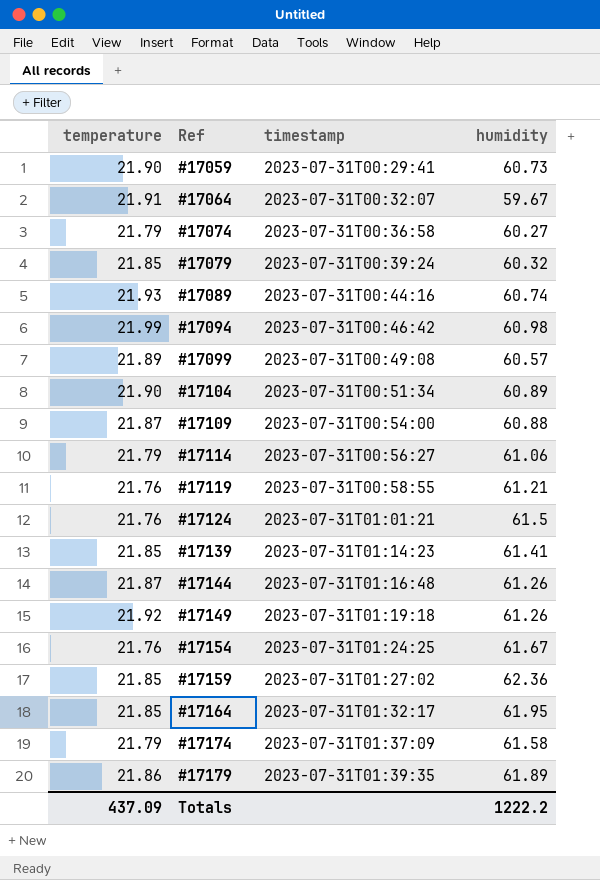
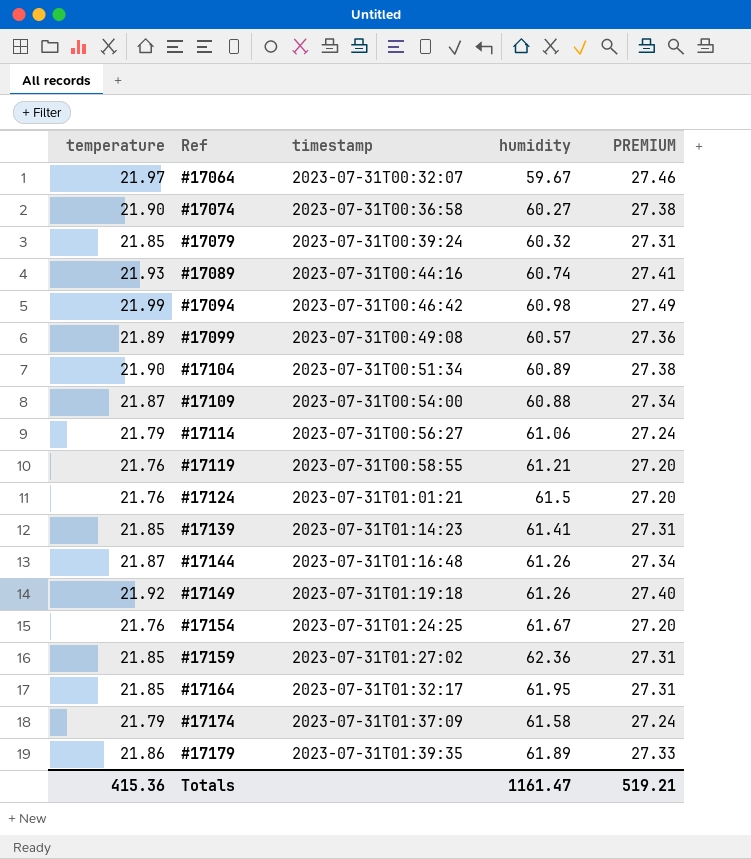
column PREMIUM | formula: none -> [temperature] * 1.25
row #17059: 21.90 | 2023-07-31T00:29:41 | 60.73 -> none
#17064 | temperature: 21.91 -> 21.97
#17074 | temperature: 21.79 -> 21.90
Totals | temperature: 437.09 -> 415.36
Totals | humidity: 1222.2 -> 1161.47

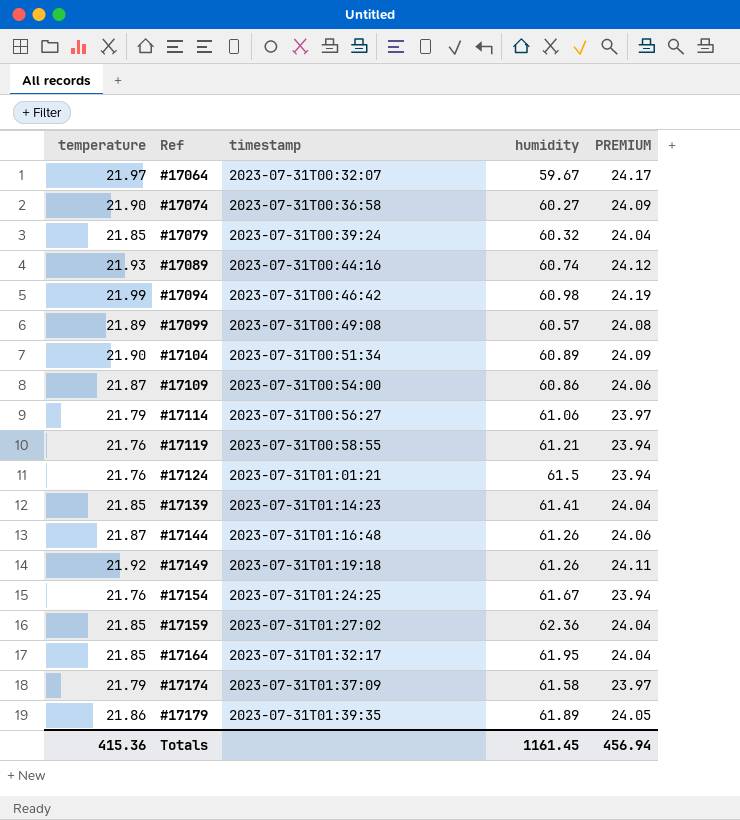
column PREMIUM | formula: [temperature] * 1.25 -> [temperature] * 1.1
#17109 | humidity: 60.88 -> 60.86
Totals | humidity: 1161.47 -> 1161.45
Totals | PREMIUM: 519.21 -> 456.94

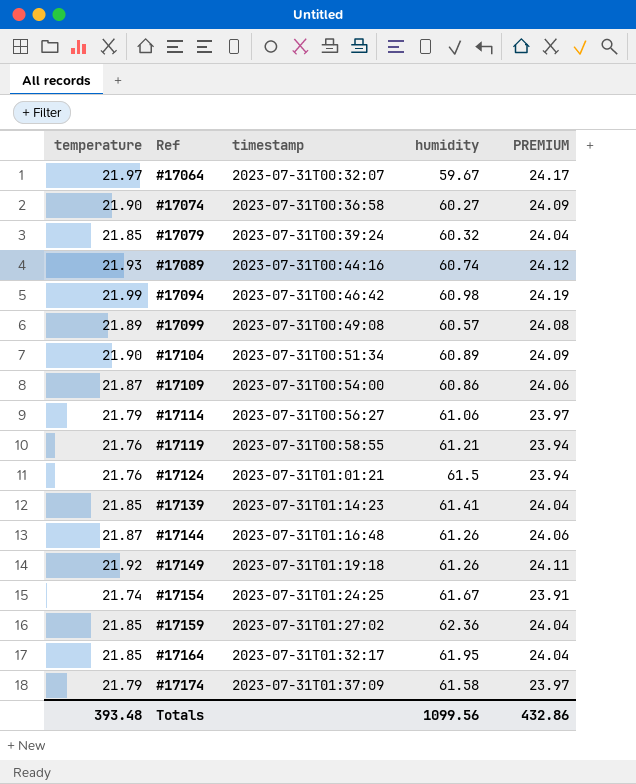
row #17179: 21.86 | 2023-07-31T01:39:35 | 61.89 | 24.05 -> none
#17154 | temperature: 21.76 -> 21.74
#17154 | PREMIUM: 23.94 -> 23.91
Totals | temperature: 415.36 -> 393.48
Totals | humidity: 1161.45 -> 1099.56
Totals | PREMIUM: 456.94 -> 432.86

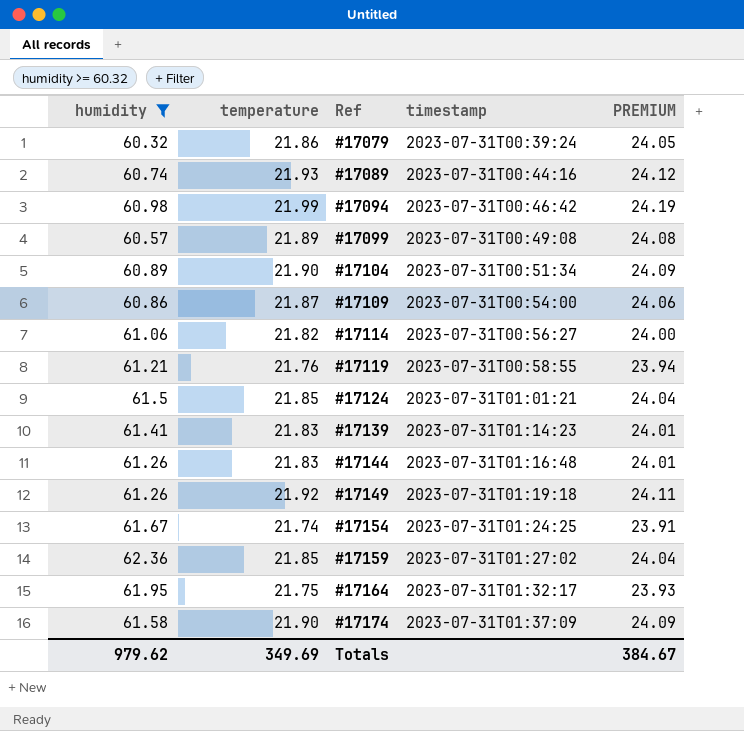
filter: none -> humidity >= 60.32
column humidity | position: 4 -> 1
#17079 | temperature: 21.85 -> 21.86
#17079 | PREMIUM: 24.04 -> 24.05
#17114 | temperature: 21.79 -> 21.82
#17114 | PREMIUM: 23.97 -> 24.00
#17124 | temperature: 21.76 -> 21.85
#17124 | PREMIUM: 23.94 -> 24.04
#17139 | temperature: 21.85 -> 21.83
#17139 | PREMIUM: 24.04 -> 24.01
#17144 | temperature: 21.87 -> 21.83
#17144 | PREMIUM: 24.06 -> 24.01
#17164 | temperature: 21.85 -> 21.75
#17164 | PREMIUM: 24.04 -> 23.93
#17174 | temperature: 21.79 -> 21.90
#17174 | PREMIUM: 23.97 -> 24.09
Totals | humidity: 1099.56 -> 979.62
Totals | temperature: 393.48 -> 349.69
Totals | PREMIUM: 432.86 -> 384.67

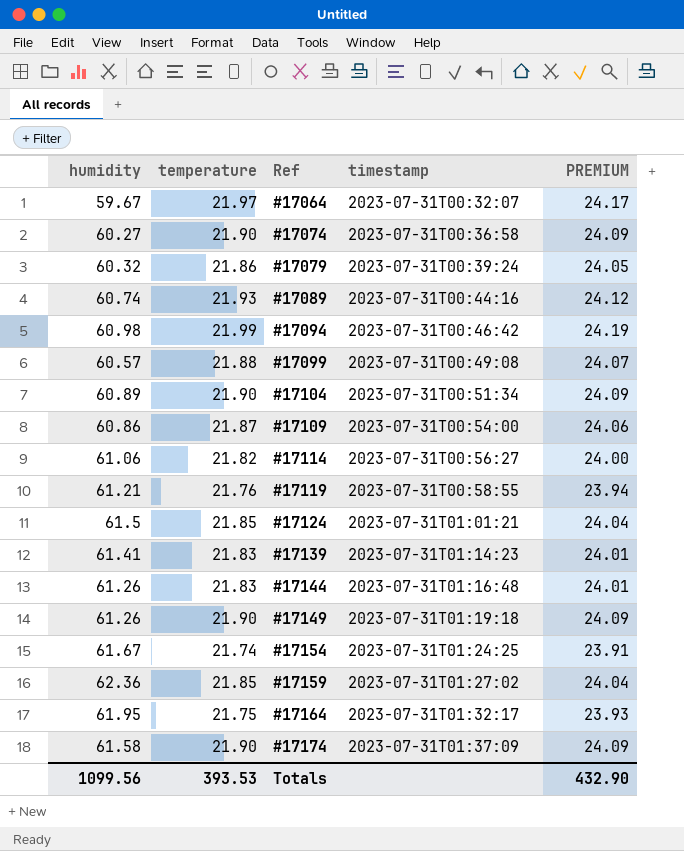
filter: humidity >= 60.32 -> none
#17099 | temperature: 21.89 -> 21.88
#17099 | PREMIUM: 24.08 -> 24.07
#17149 | temperature: 21.92 -> 21.90
#17149 | PREMIUM: 24.11 -> 24.09
Totals | humidity: 979.62 -> 1099.56
Totals | temperature: 349.69 -> 393.53
Totals | PREMIUM: 384.67 -> 432.90

